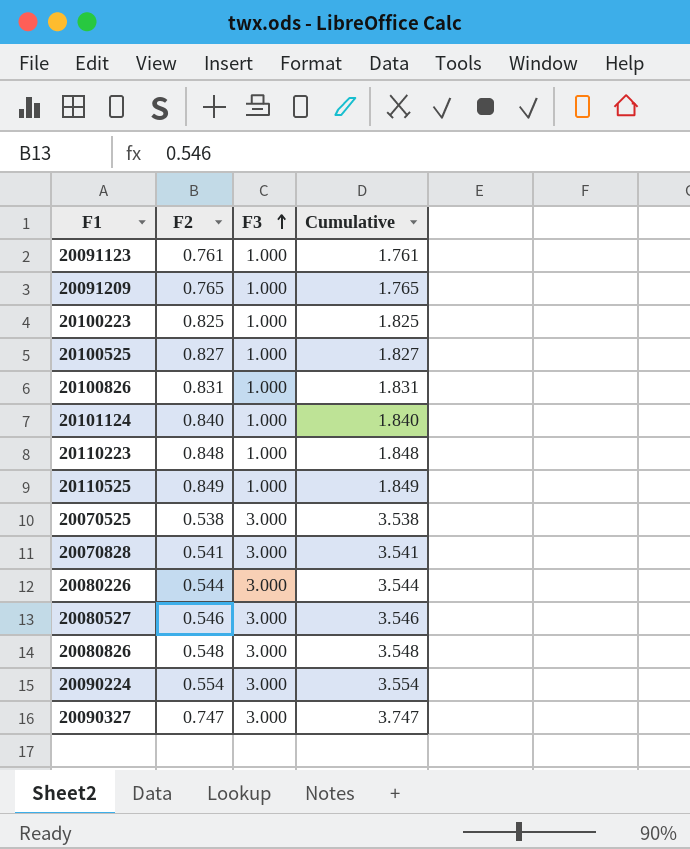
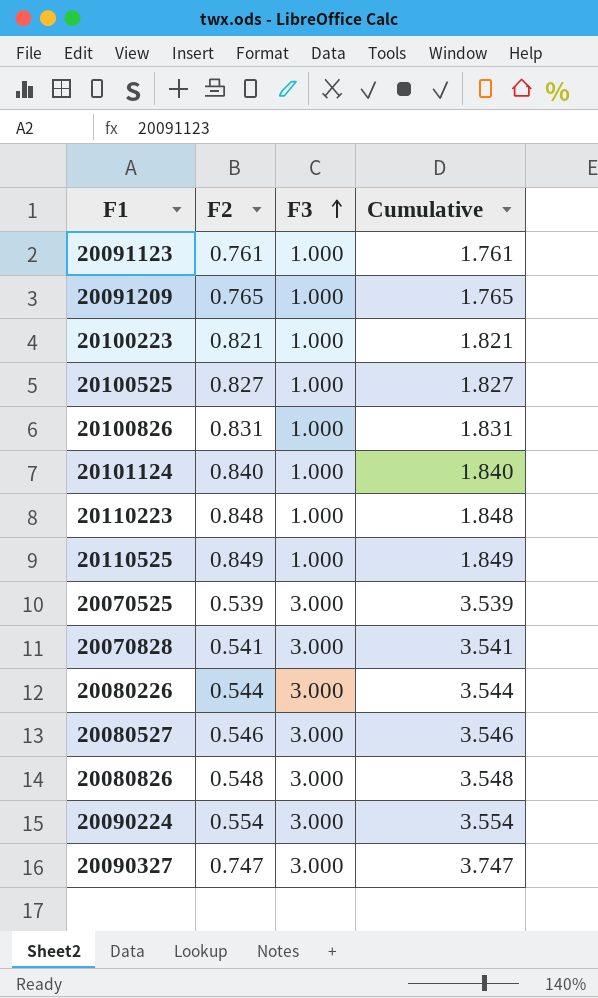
20100223 | F2: 0.825 -> 0.821
20100223 | Cumulative: 1.825 -> 1.821
20070525 | F2: 0.538 -> 0.539
20070525 | Cumulative: 3.538 -> 3.539

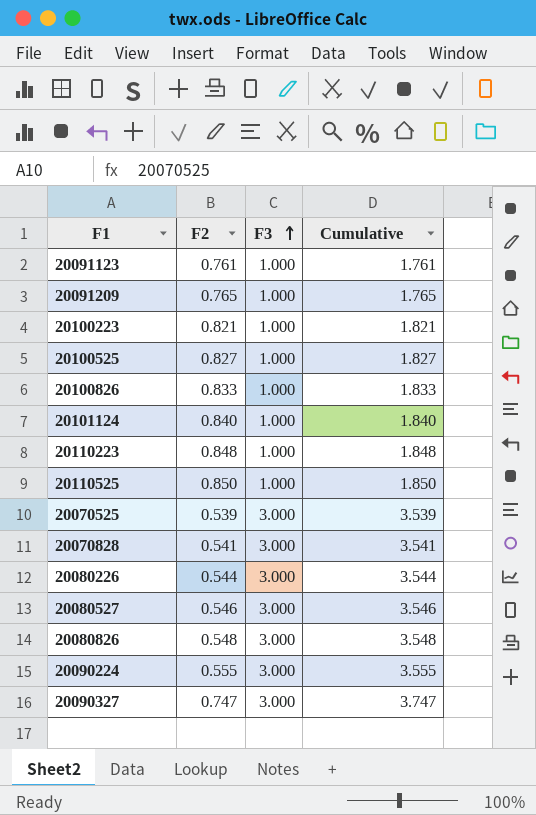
20100826 | F2: 0.831 -> 0.833
20100826 | Cumulative: 1.831 -> 1.833
20110525 | F2: 0.849 -> 0.850
20110525 | Cumulative: 1.849 -> 1.850
20090224 | F2: 0.554 -> 0.555
20090224 | Cumulative: 3.554 -> 3.555

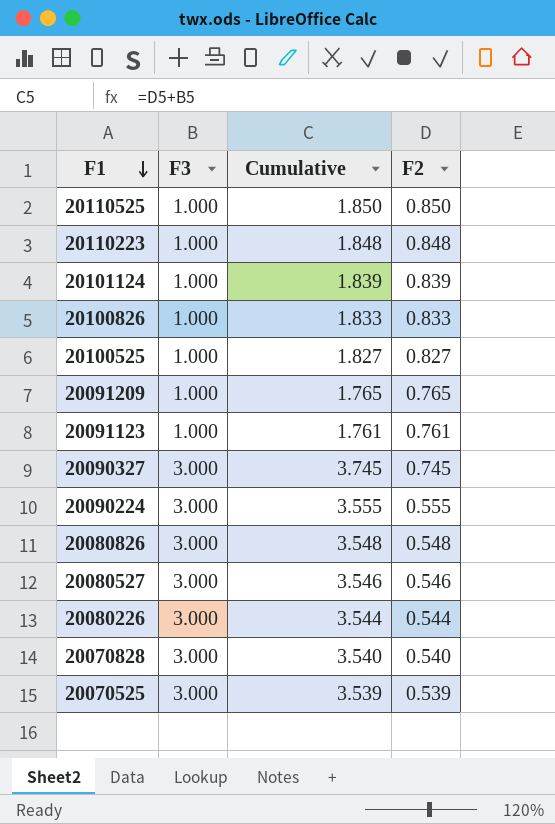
row order: F3 ascending -> F1 descending
column F2 | position: 2 -> 4
row 20100223: 0.821 | 1.000 | 1.821 -> none
20101124 | Cumulative: 1.840 -> 1.839
20101124 | F2: 0.840 -> 0.839
20090327 | Cumulative: 3.747 -> 3.745
20090327 | F2: 0.747 -> 0.745
20070828 | Cumulative: 3.541 -> 3.540
20070828 | F2: 0.541 -> 0.540

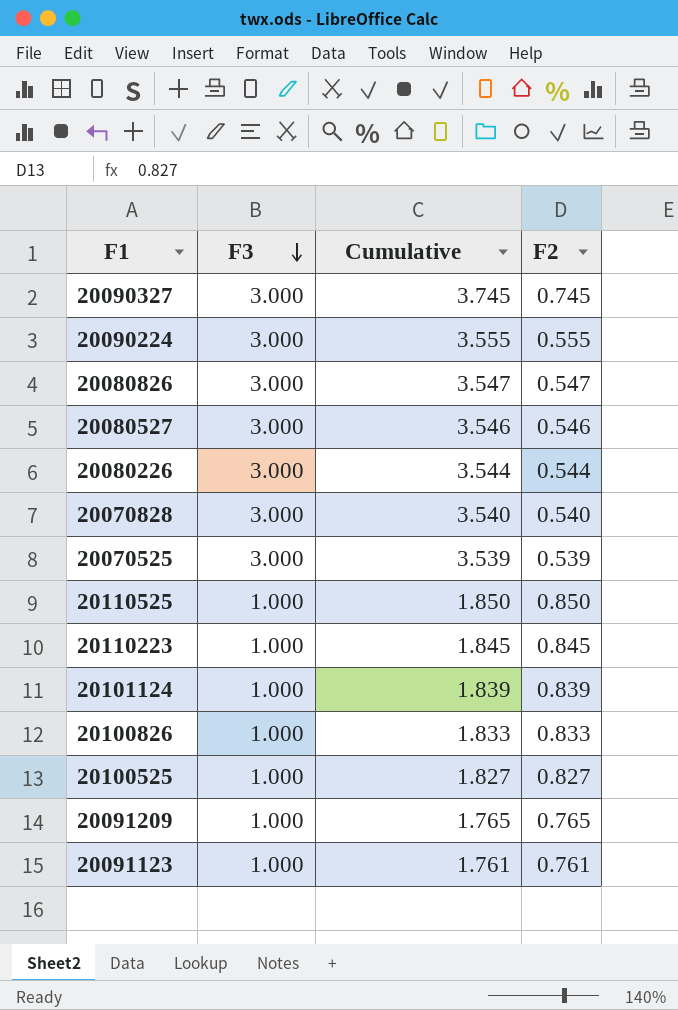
row order: F1 descending -> F3 descending
20080826 | Cumulative: 3.548 -> 3.547
20080826 | F2: 0.548 -> 0.547
20110223 | Cumulative: 1.848 -> 1.845
20110223 | F2: 0.848 -> 0.845

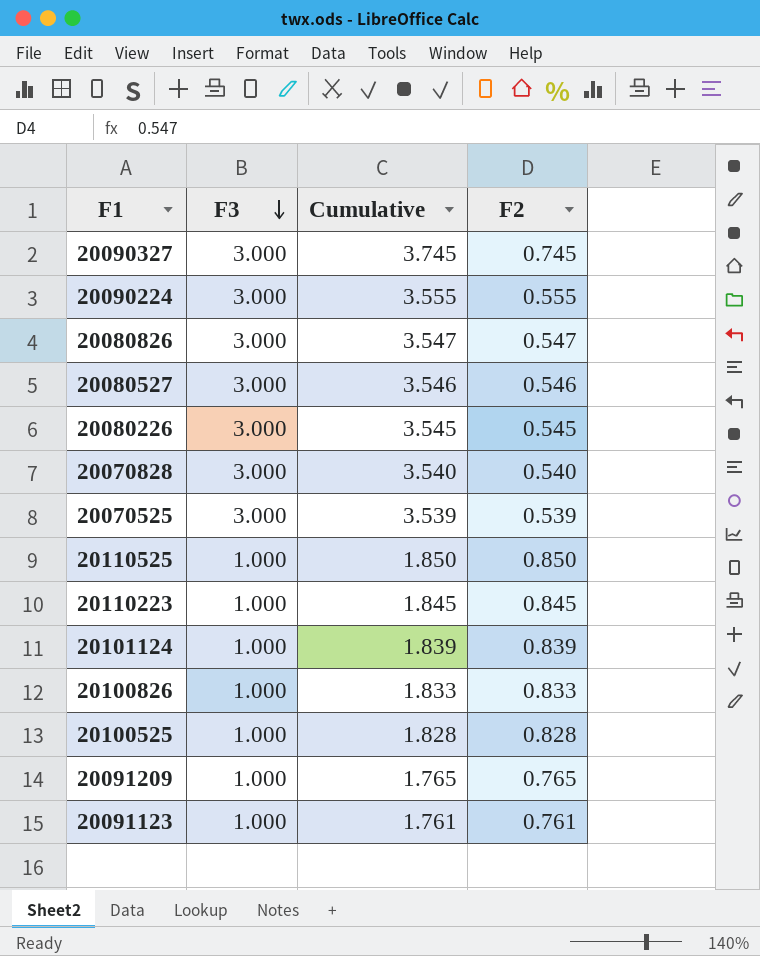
20080226 | Cumulative: 3.544 -> 3.545
20080226 | F2: 0.544 -> 0.545
20100525 | Cumulative: 1.827 -> 1.828
20100525 | F2: 0.827 -> 0.828

